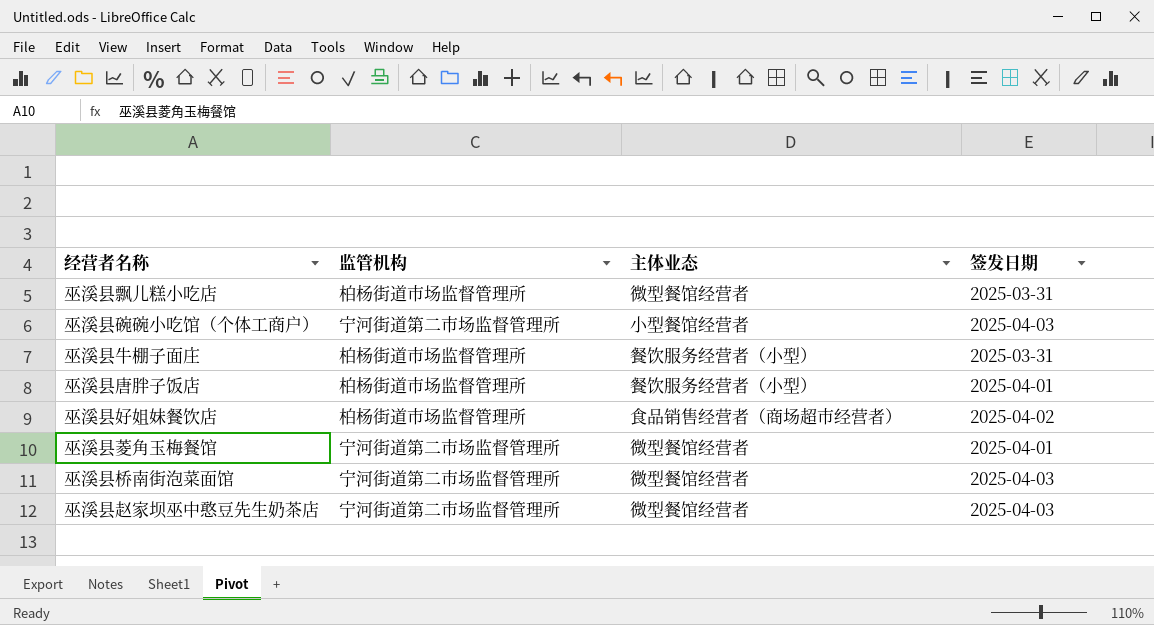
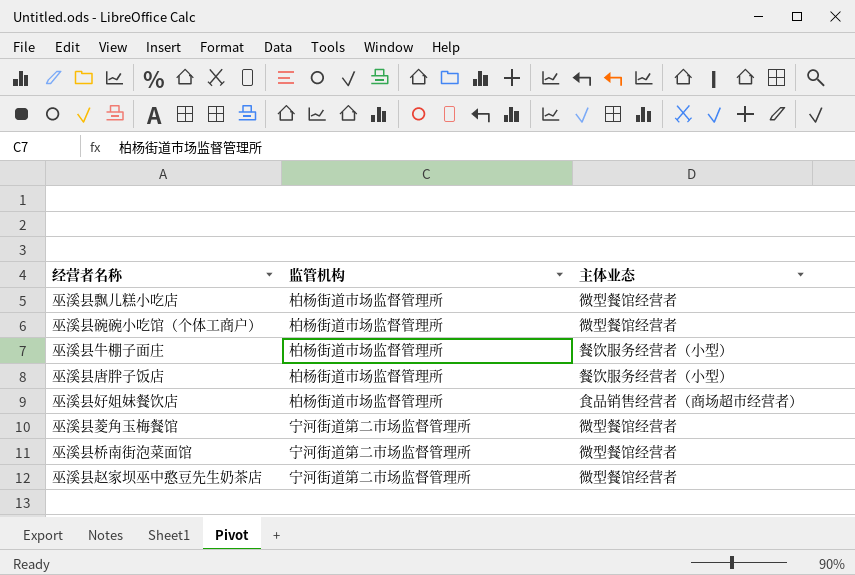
column 签发日期 | position: 4 -> none
巫溪县碗碗小吃馆（个体工商户） | 监管机构: 宁河街道第二市场监督管理所 -> 柏杨街道市场监督管理所
巫溪县碗碗小吃馆（个体工商户） | 主体业态: 小型餐馆经营者 -> 微型餐馆经营者

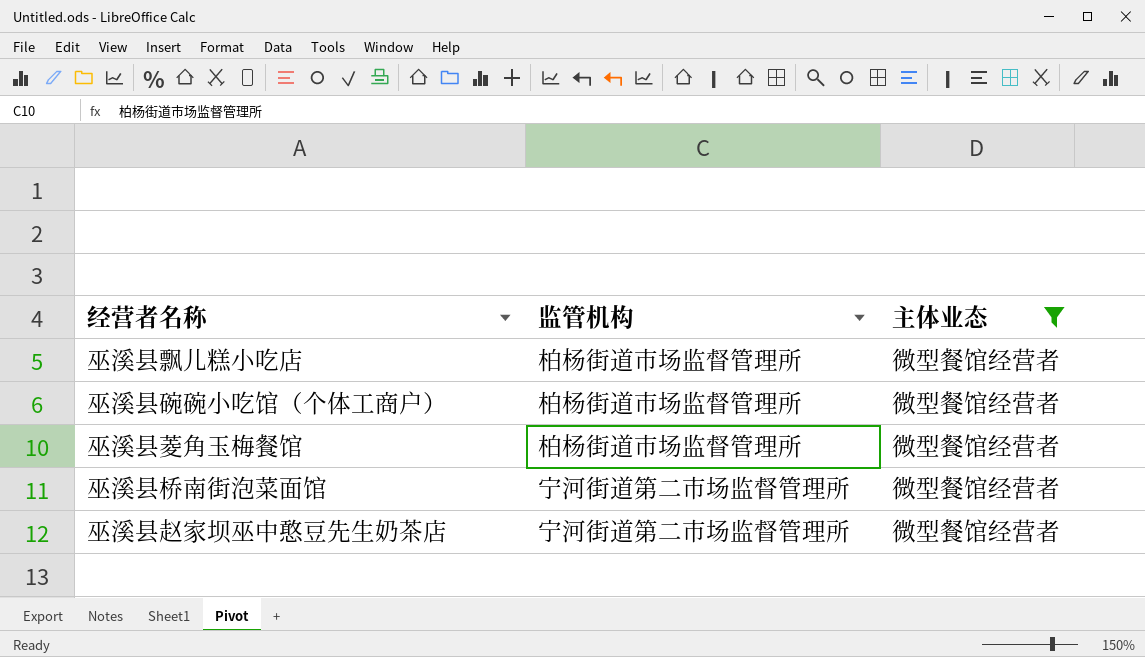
filter: none -> 主体业态 = 微型餐馆经营者
巫溪县菱角玉梅餐馆 | 监管机构: 宁河街道第二市场监督管理所 -> 柏杨街道市场监督管理所

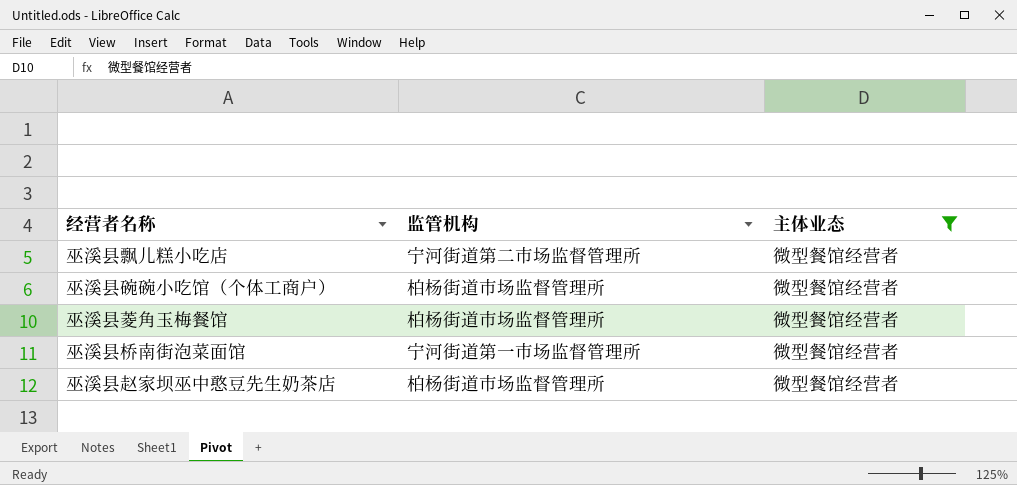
巫溪县飘儿糕小吃店 | 监管机构: 柏杨街道市场监督管理所 -> 宁河街道第二市场监督管理所
巫溪县桥南街泡菜面馆 | 监管机构: 宁河街道第二市场监督管理所 -> 宁河街道第一市场监督管理所
巫溪县赵家坝巫中憨豆先生奶茶店 | 监管机构: 宁河街道第二市场监督管理所 -> 柏杨街道市场监督管理所

